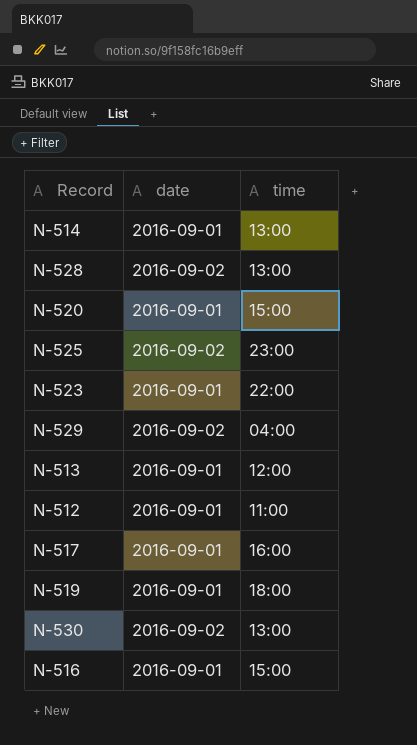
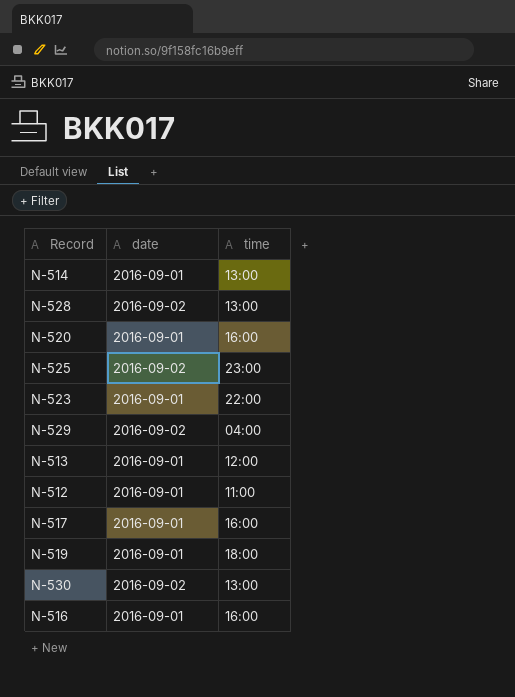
N-520 | time: 15:00 -> 16:00
N-516 | time: 15:00 -> 16:00

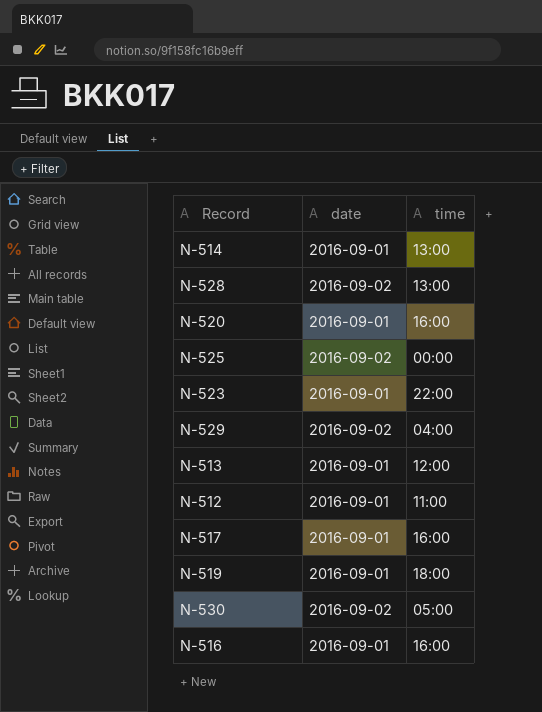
N-525 | time: 23:00 -> 00:00
N-530 | time: 13:00 -> 05:00

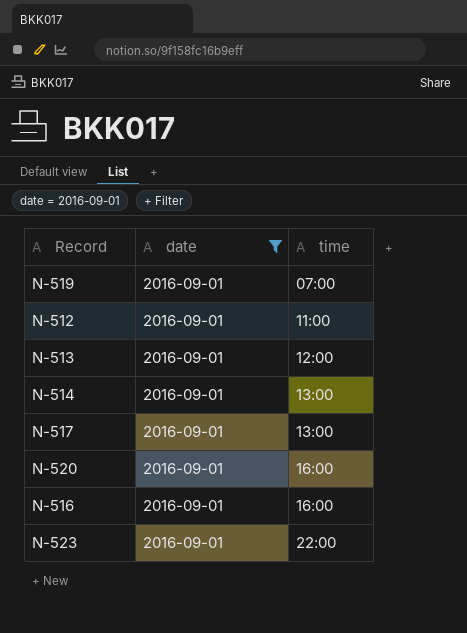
filter: none -> date = 2016-09-01
row order: none -> time ascending
N-519 | time: 18:00 -> 07:00
N-517 | time: 16:00 -> 13:00

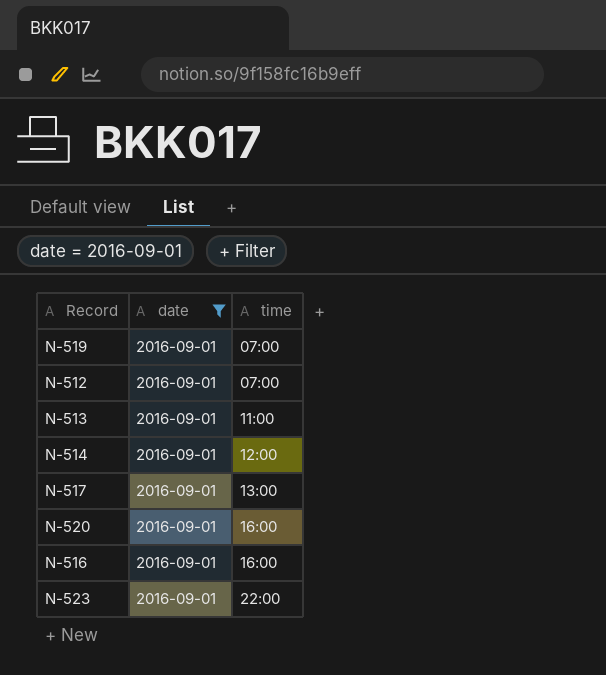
N-512 | time: 11:00 -> 07:00
N-513 | time: 12:00 -> 11:00
N-514 | time: 13:00 -> 12:00

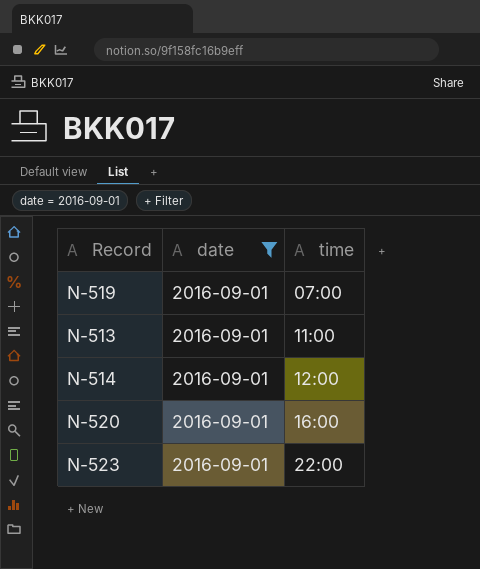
row N-512: 2016-09-01 | 07:00 -> none
row N-517: 2016-09-01 | 13:00 -> none
row N-516: 2016-09-01 | 16:00 -> none

